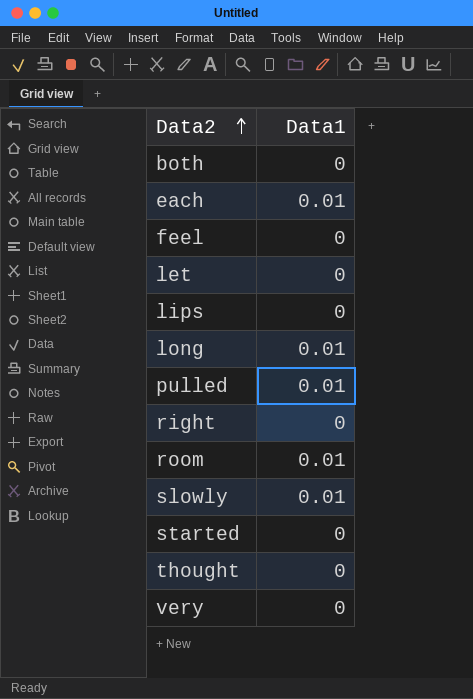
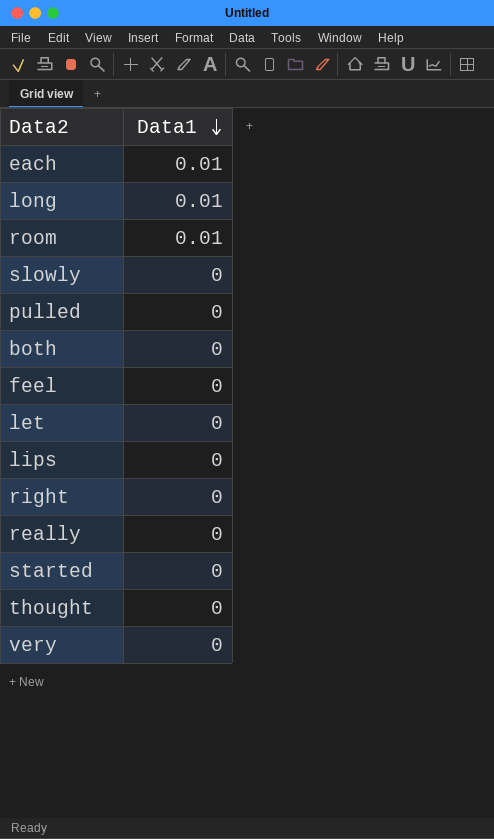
row order: Data2 ascending -> Data1 descending
slowly | Data1: 0.01 -> 0
pulled | Data1: 0.01 -> 0
row really: none -> 0

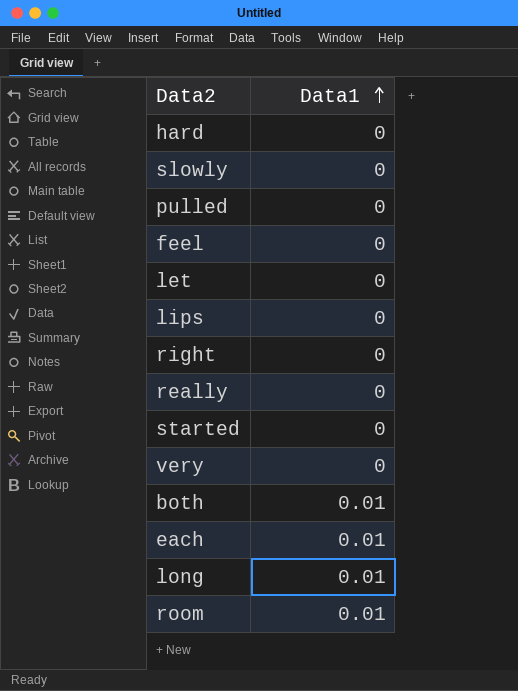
row order: Data1 descending -> Data1 ascending
row thought: 0 -> none
row hard: none -> 0
both | Data1: 0 -> 0.01

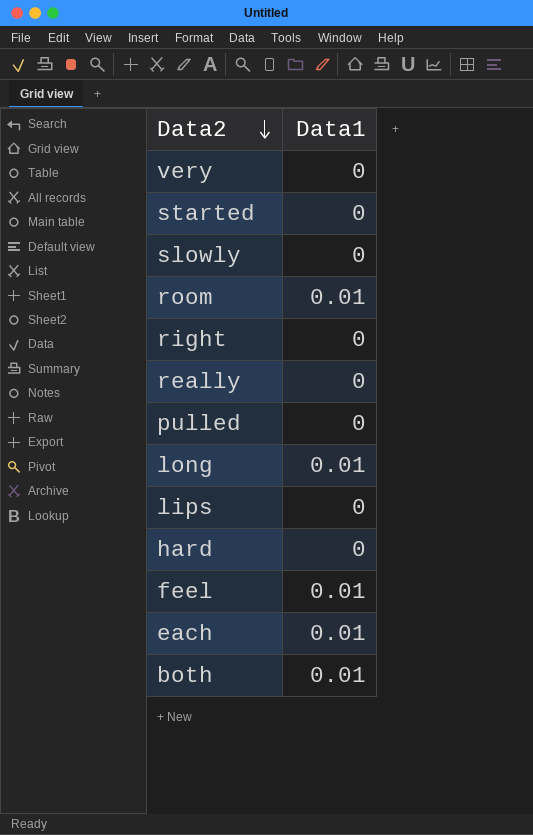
row order: Data1 ascending -> Data2 descending
row let: 0 -> none
feel | Data1: 0 -> 0.01

